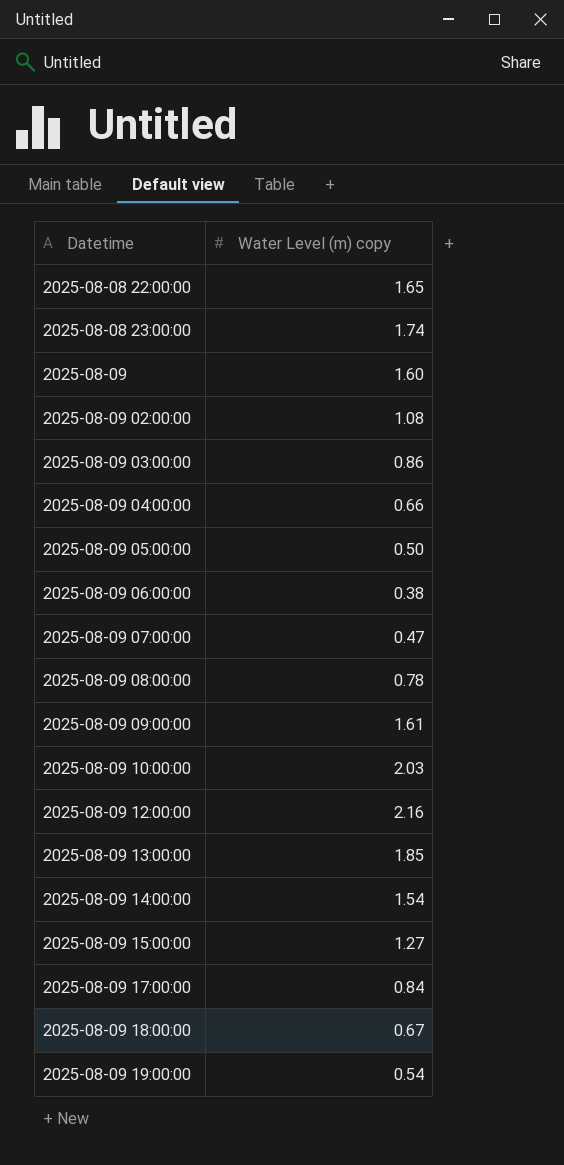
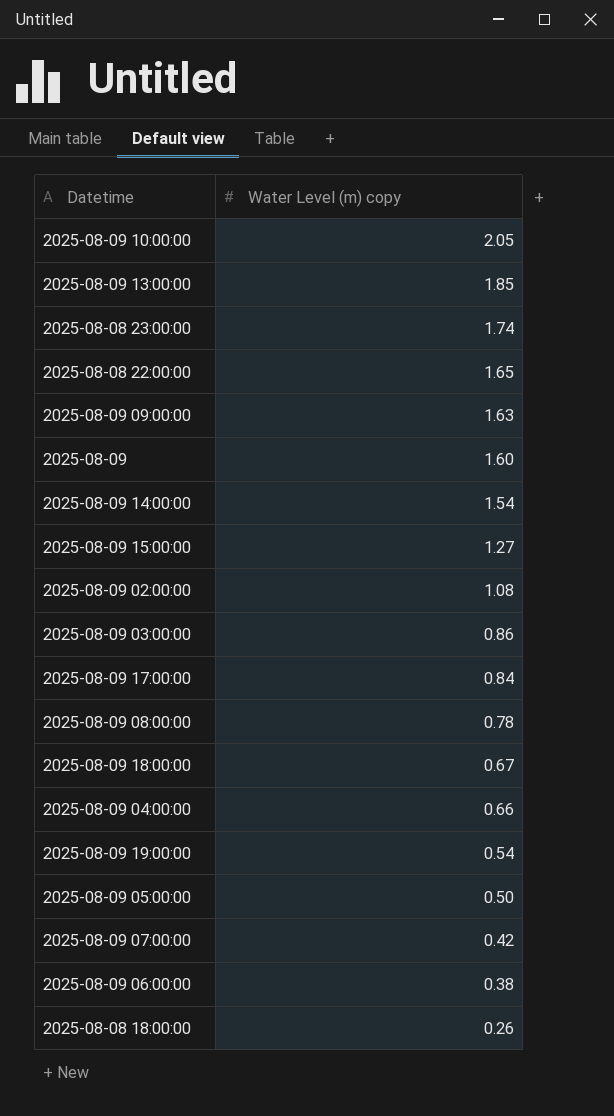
row order: Datetime ascending -> Water Level (m) copy descending
row 2025-08-09 12:00:00: 2.16 -> none
2025-08-09 10:00:00 | Water Level (m) copy: 2.03 -> 2.05
2025-08-09 09:00:00 | Water Level (m) copy: 1.61 -> 1.63
2025-08-09 07:00:00 | Water Level (m) copy: 0.47 -> 0.42
row 2025-08-08 18:00:00: none -> 0.26

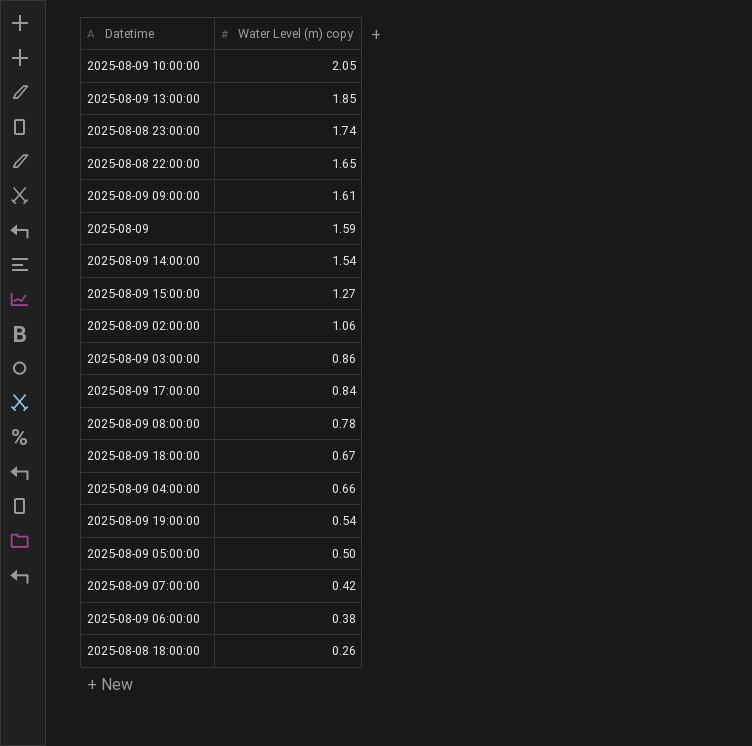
2025-08-09 09:00:00 | Water Level (m) copy: 1.63 -> 1.61
2025-08-09 | Water Level (m) copy: 1.60 -> 1.59
2025-08-09 02:00:00 | Water Level (m) copy: 1.08 -> 1.06

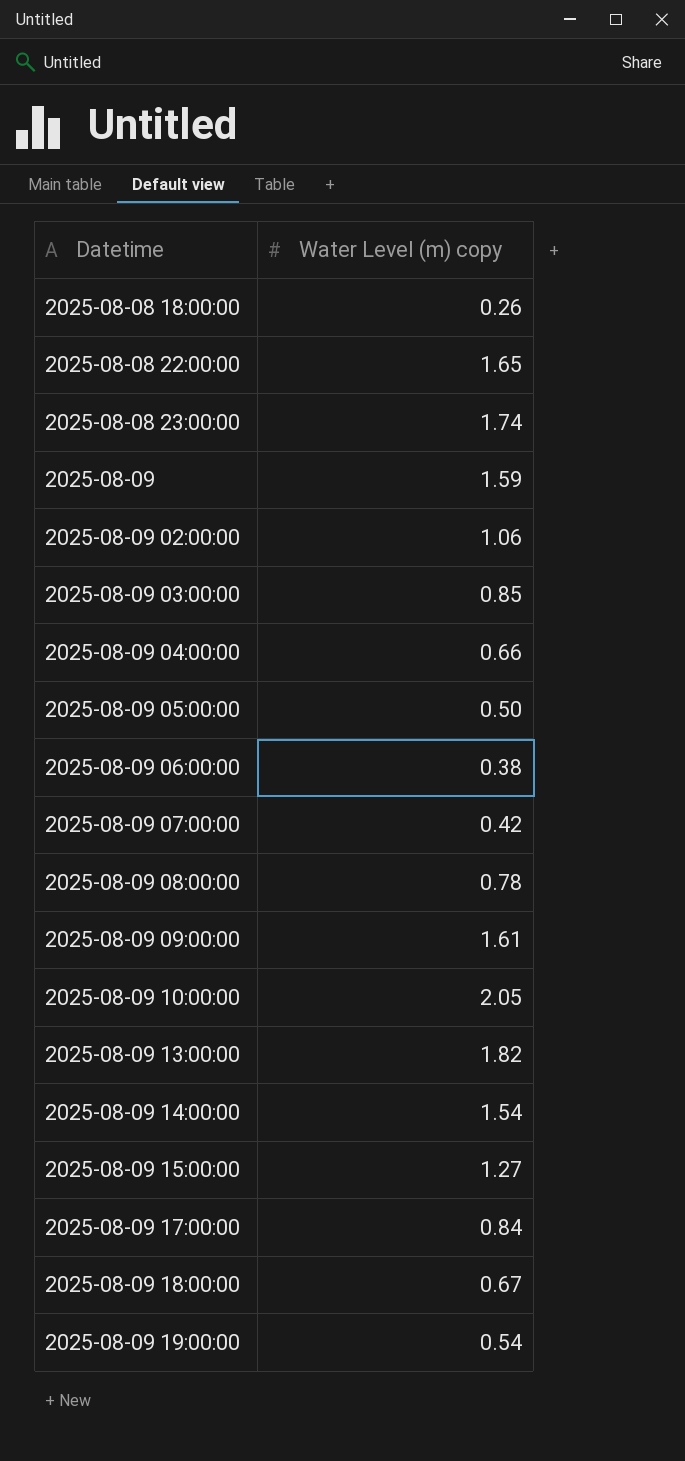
row order: Water Level (m) copy descending -> Datetime ascending
2025-08-09 03:00:00 | Water Level (m) copy: 0.86 -> 0.85
2025-08-09 13:00:00 | Water Level (m) copy: 1.85 -> 1.82

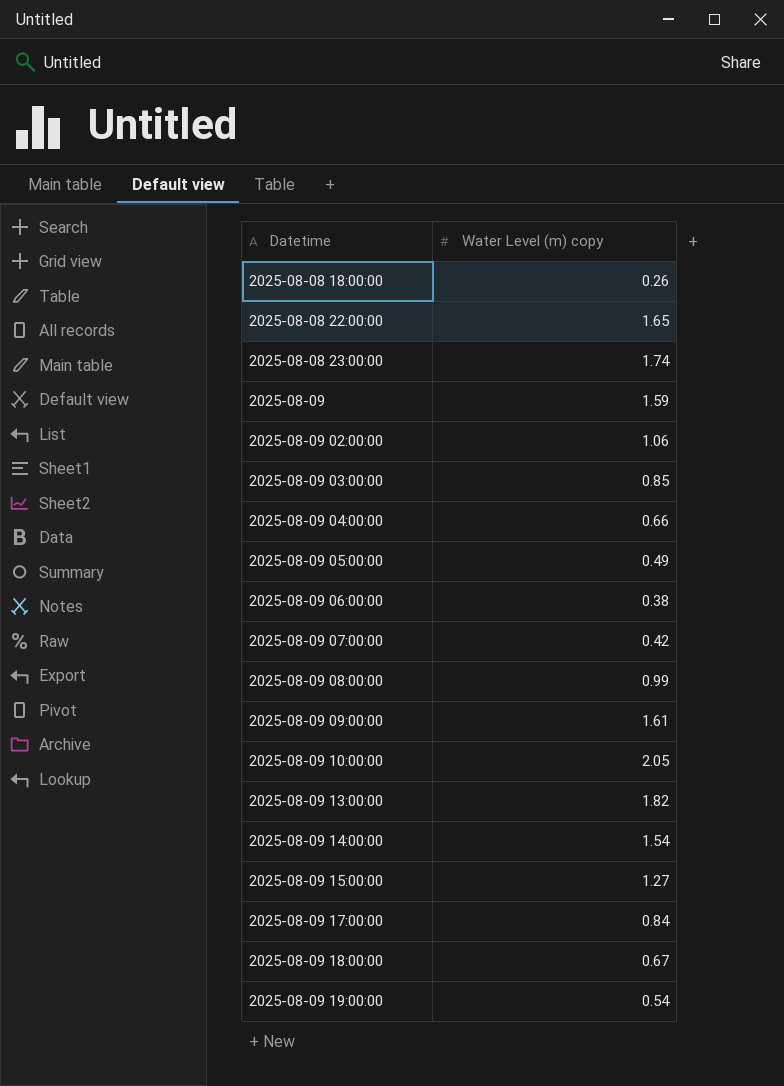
2025-08-09 05:00:00 | Water Level (m) copy: 0.50 -> 0.49
2025-08-09 08:00:00 | Water Level (m) copy: 0.78 -> 0.99

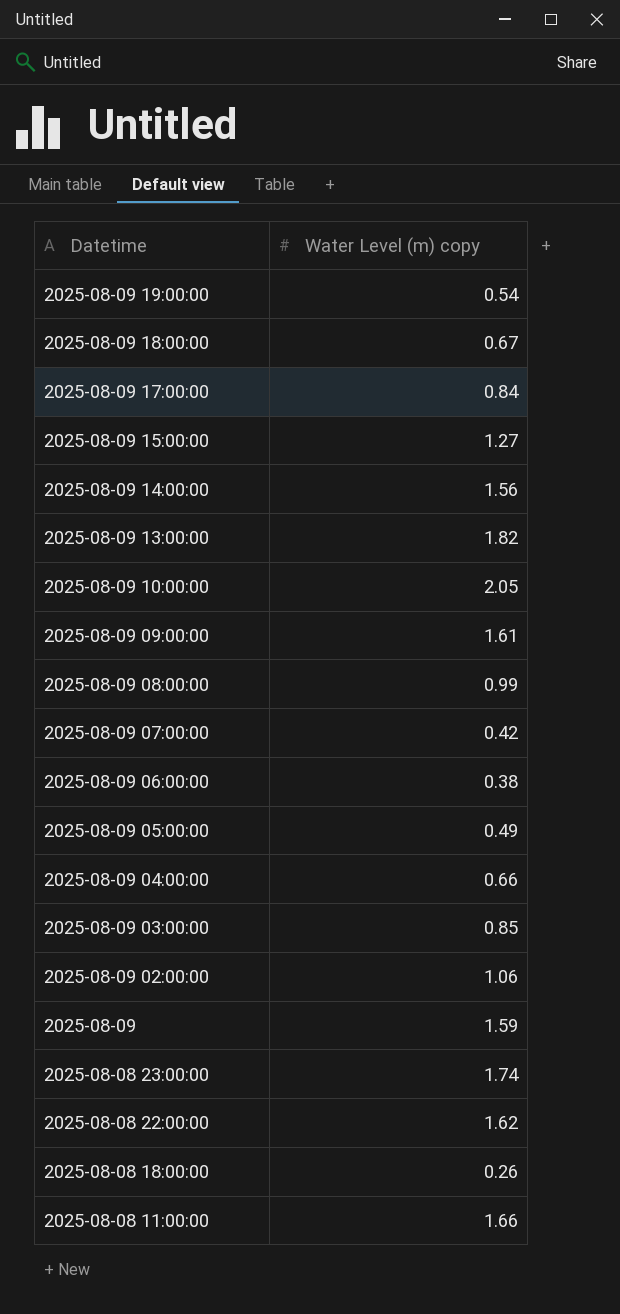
row order: Datetime ascending -> Datetime descending
2025-08-09 14:00:00 | Water Level (m) copy: 1.54 -> 1.56
2025-08-08 22:00:00 | Water Level (m) copy: 1.65 -> 1.62
row 2025-08-08 11:00:00: none -> 1.66

